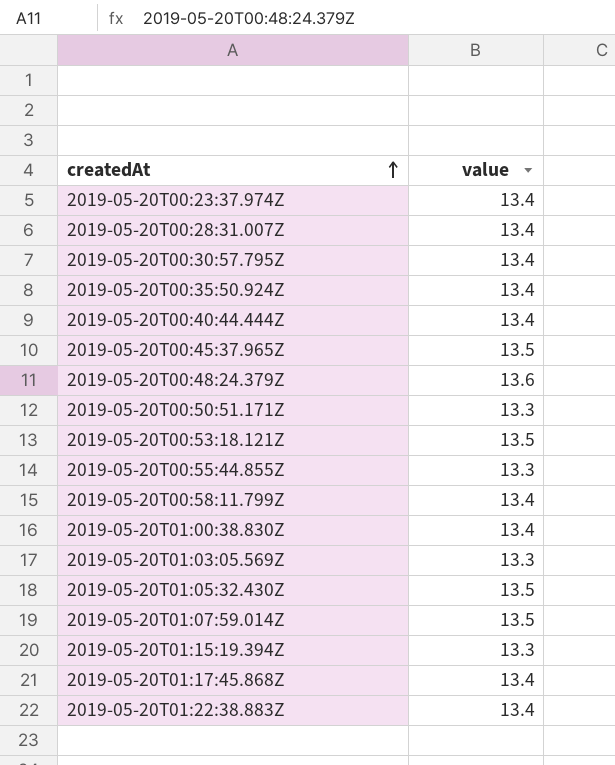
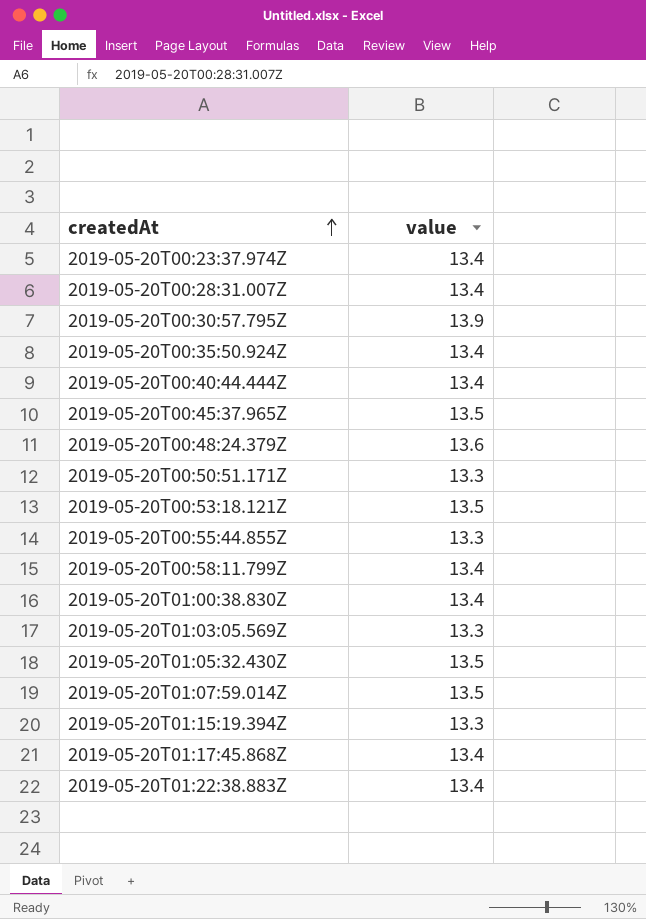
2019-05-20T00:30:57.795Z | value: 13.4 -> 13.9

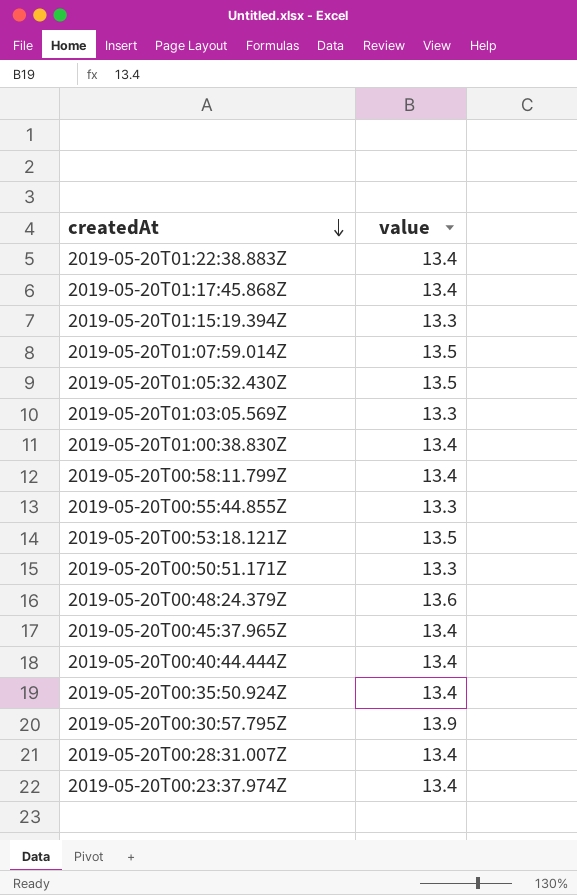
row order: createdAt ascending -> createdAt descending
2019-05-20T00:45:37.965Z | value: 13.5 -> 13.4

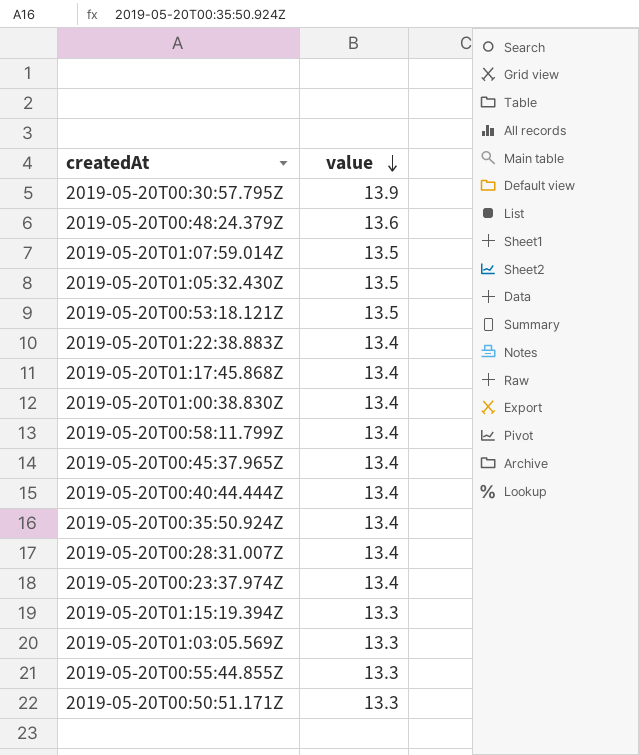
row order: createdAt descending -> value descending

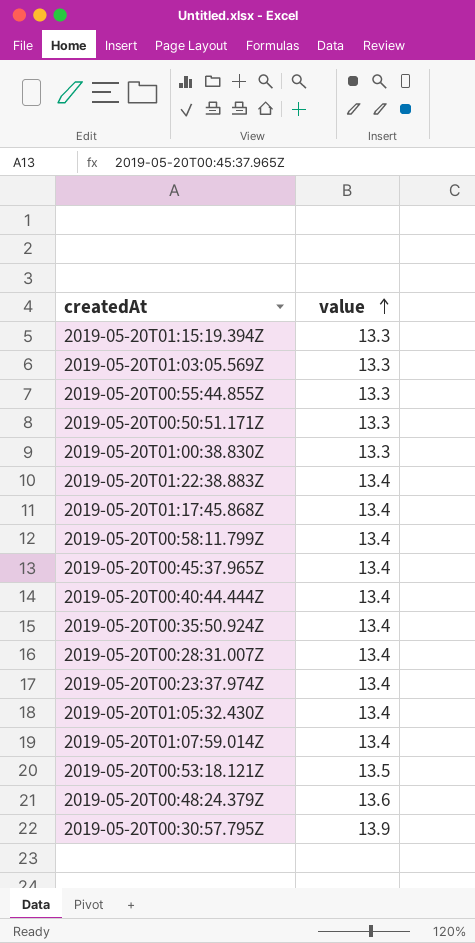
row order: value descending -> value ascending
2019-05-20T01:00:38.830Z | value: 13.4 -> 13.3
2019-05-20T01:05:32.430Z | value: 13.5 -> 13.4
2019-05-20T01:07:59.014Z | value: 13.5 -> 13.4

